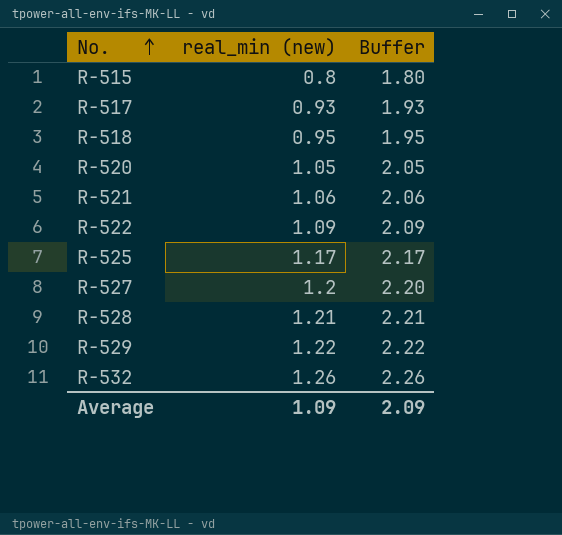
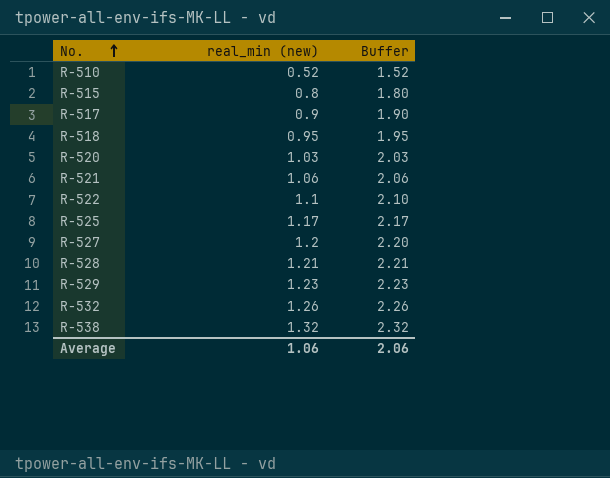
row R-510: none -> 0.52 | 1.52
R-517 | real_min (new): 0.93 -> 0.9
R-517 | Buffer: 1.93 -> 1.90
R-520 | real_min (new): 1.05 -> 1.03
R-520 | Buffer: 2.05 -> 2.03
R-522 | real_min (new): 1.09 -> 1.1
R-522 | Buffer: 2.09 -> 2.10
R-529 | real_min (new): 1.22 -> 1.23
R-529 | Buffer: 2.22 -> 2.23
row R-538: none -> 1.32 | 2.32
Average | real_min (new): 1.09 -> 1.06
Average | Buffer: 2.09 -> 2.06

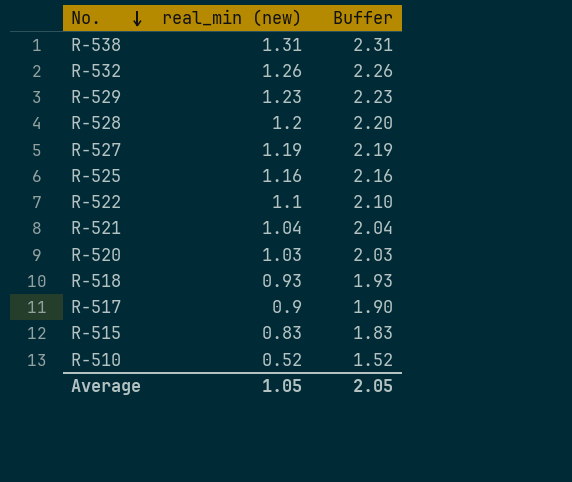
row order: No. ascending -> No. descending
R-538 | real_min (new): 1.32 -> 1.31
R-538 | Buffer: 2.32 -> 2.31
R-528 | real_min (new): 1.21 -> 1.2
R-528 | Buffer: 2.21 -> 2.20
R-527 | real_min (new): 1.2 -> 1.19
R-527 | Buffer: 2.20 -> 2.19
R-525 | real_min (new): 1.17 -> 1.16
R-525 | Buffer: 2.17 -> 2.16
R-521 | real_min (new): 1.06 -> 1.04
R-521 | Buffer: 2.06 -> 2.04
R-518 | real_min (new): 0.95 -> 0.93
R-518 | Buffer: 1.95 -> 1.93
R-515 | real_min (new): 0.8 -> 0.83
R-515 | Buffer: 1.80 -> 1.83
Average | real_min (new): 1.06 -> 1.05
Average | Buffer: 2.06 -> 2.05

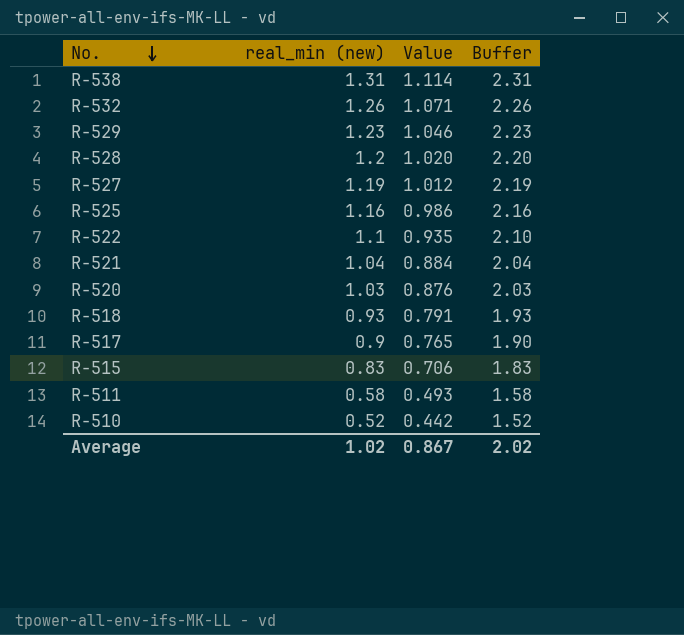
column Value | formula: none -> [real_min (new)] * 0.85
row R-511: none -> 0.58 | 0.493 | 1.58
Average | real_min (new): 1.05 -> 1.02
Average | Buffer: 2.05 -> 2.02

